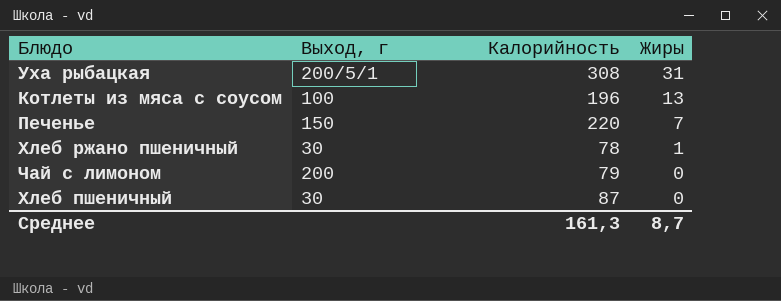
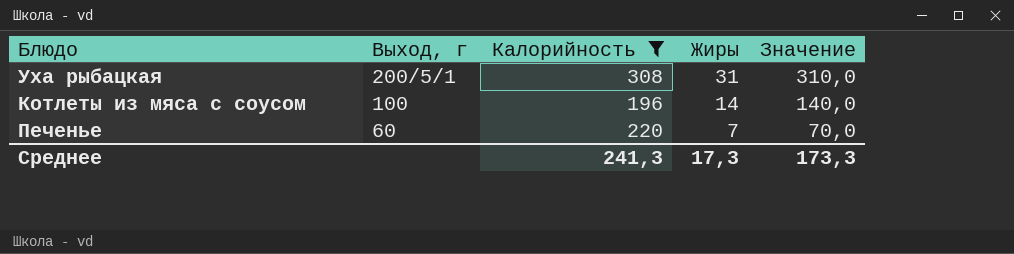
filter: none -> Калорийность >= 196
column Значение | formula: none -> [Жиры] * 10
Котлеты из мяса с соусом | Жиры: 13 -> 14
Печенье | Выход, г: 150 -> 60
Среднее | Калорийность: 161,3 -> 241,3
Среднее | Жиры: 8,7 -> 17,3

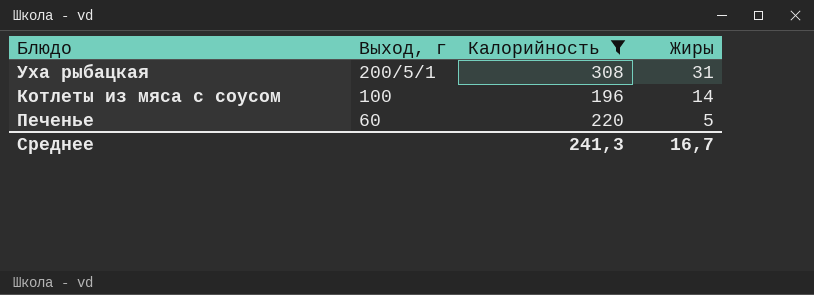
column Значение | formula: [Жиры] * 10 -> none
Печенье | Жиры: 7 -> 5
Среднее | Жиры: 17,3 -> 16,7

